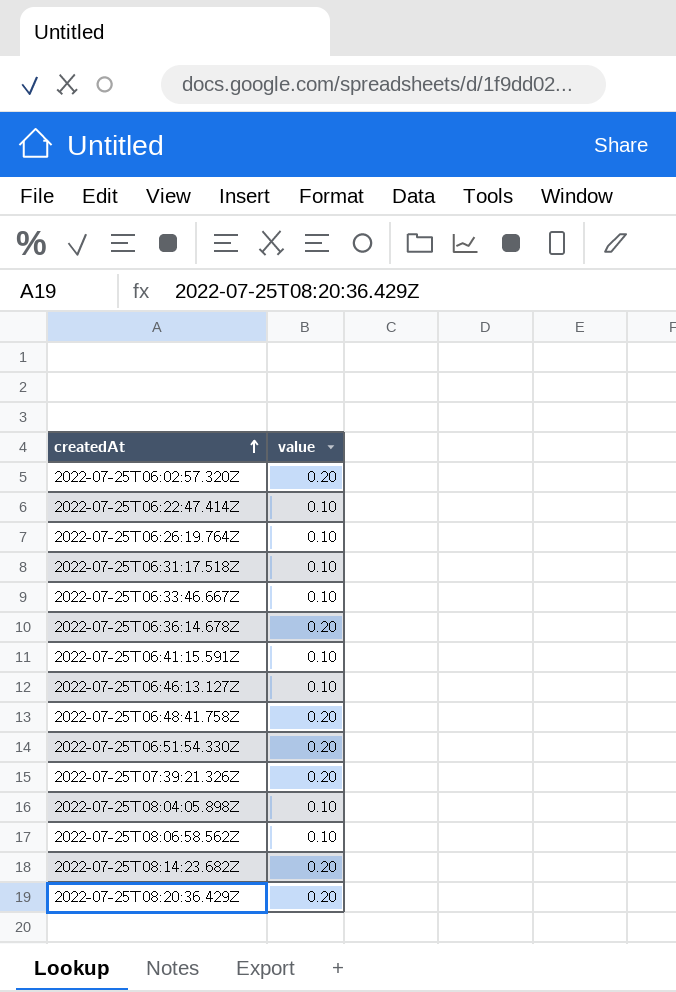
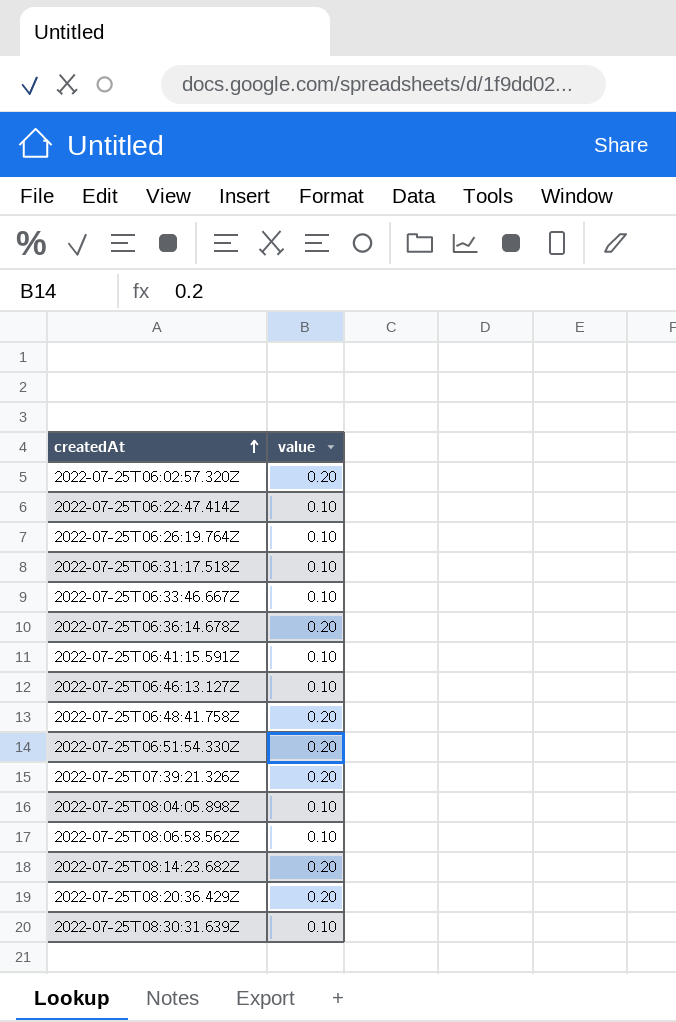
row 2022-07-25T08:30:31.639Z: none -> 0.10

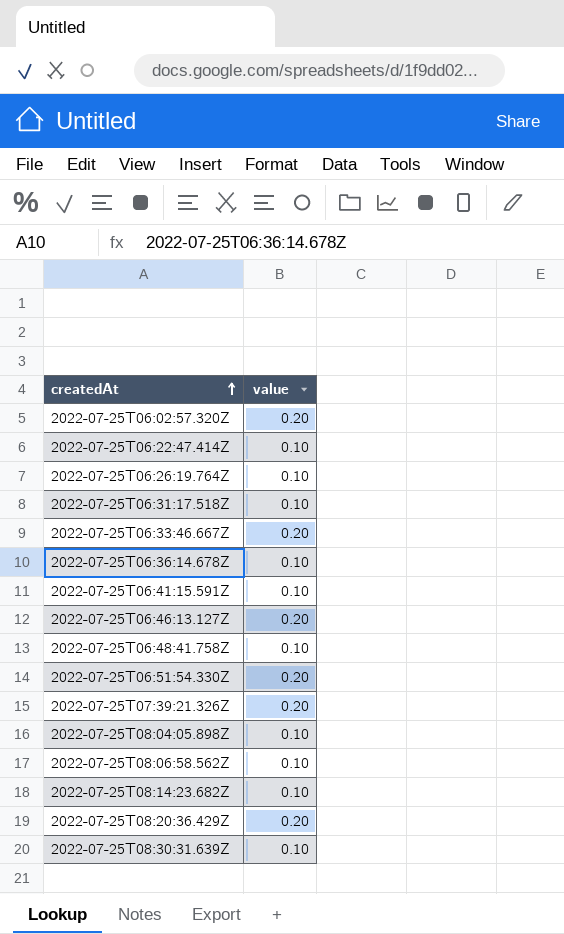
2022-07-25T06:33:46.667Z | value: 0.10 -> 0.20
2022-07-25T06:36:14.678Z | value: 0.20 -> 0.10
2022-07-25T06:46:13.127Z | value: 0.10 -> 0.20
2022-07-25T06:48:41.758Z | value: 0.20 -> 0.10
2022-07-25T08:14:23.682Z | value: 0.20 -> 0.10

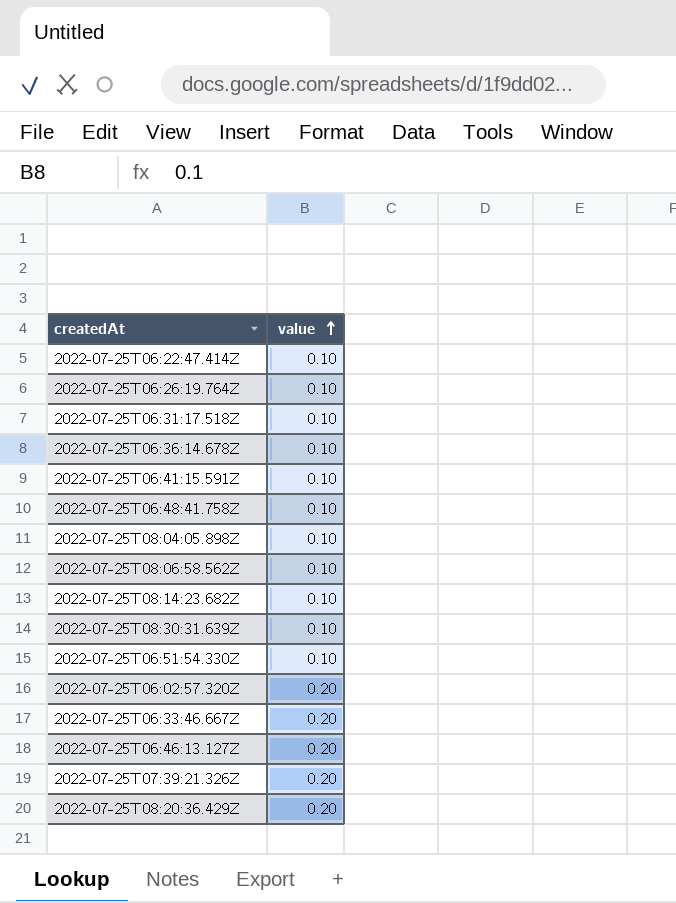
row order: createdAt ascending -> value ascending
2022-07-25T06:51:54.330Z | value: 0.20 -> 0.10

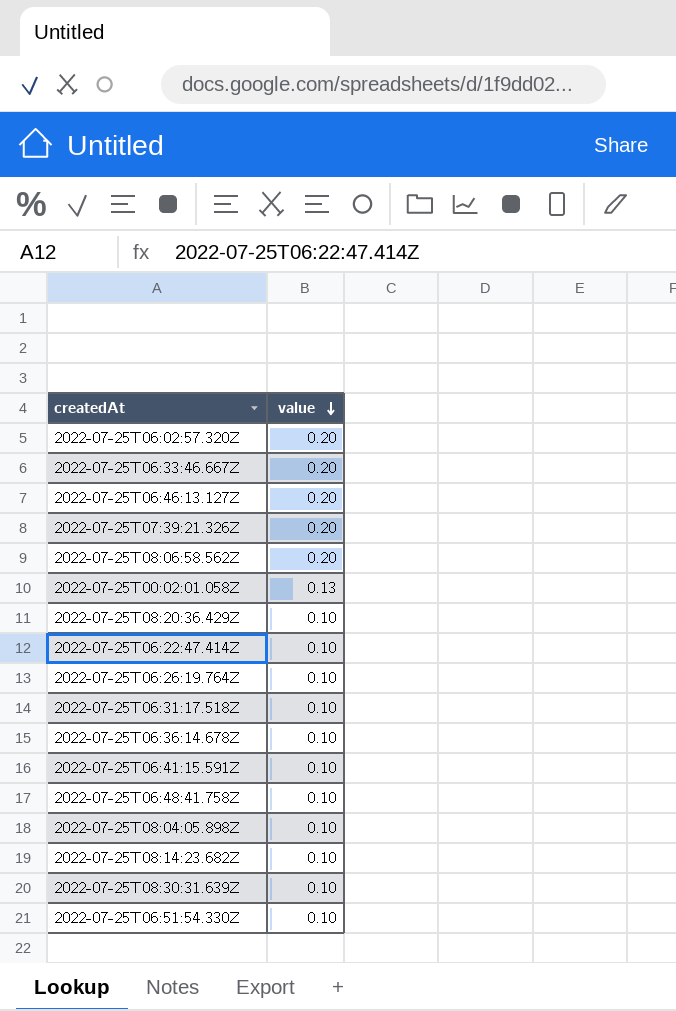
row order: value ascending -> value descending
2022-07-25T08:06:58.562Z | value: 0.10 -> 0.20
row 2022-07-25T00:02:01.058Z: none -> 0.13
2022-07-25T08:20:36.429Z | value: 0.20 -> 0.10

